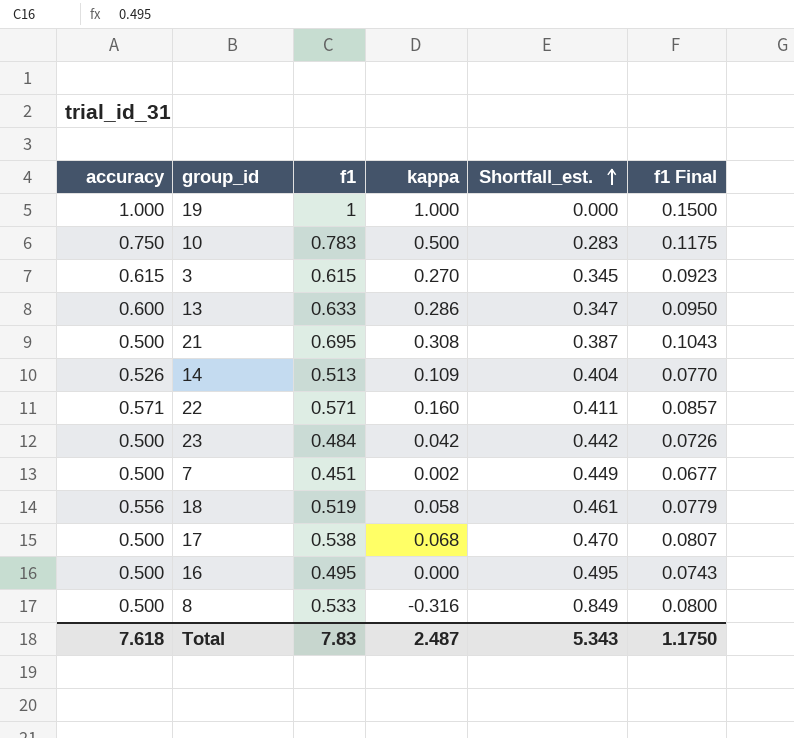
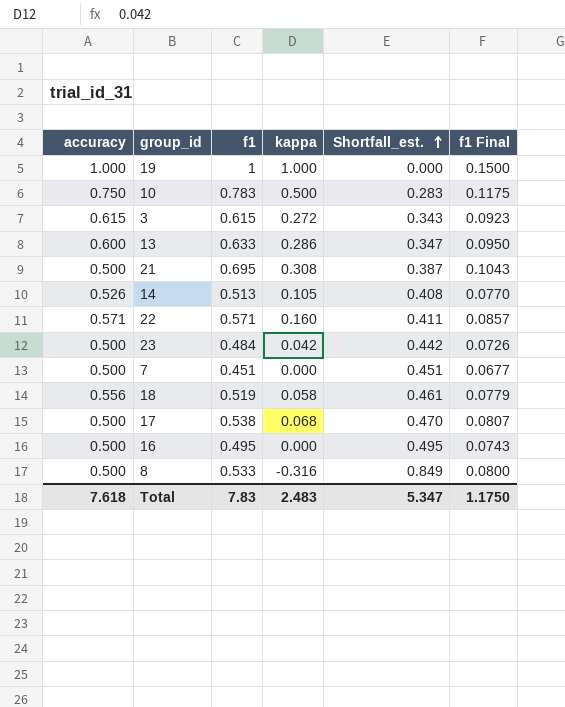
3 | kappa: 0.270 -> 0.272
3 | Shortfall_est.: 0.345 -> 0.343
14 | kappa: 0.109 -> 0.105
14 | Shortfall_est.: 0.404 -> 0.408
7 | kappa: 0.002 -> 0.000
7 | Shortfall_est.: 0.449 -> 0.451
Total | kappa: 2.487 -> 2.483
Total | Shortfall_est.: 5.343 -> 5.347

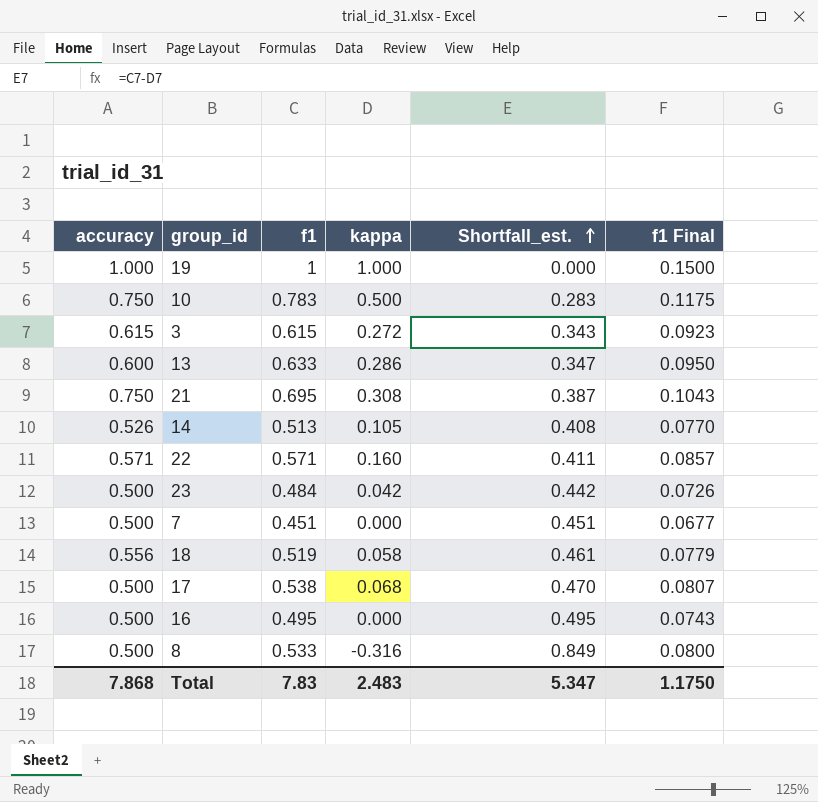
21 | accuracy: 0.500 -> 0.750
Total | accuracy: 7.618 -> 7.868

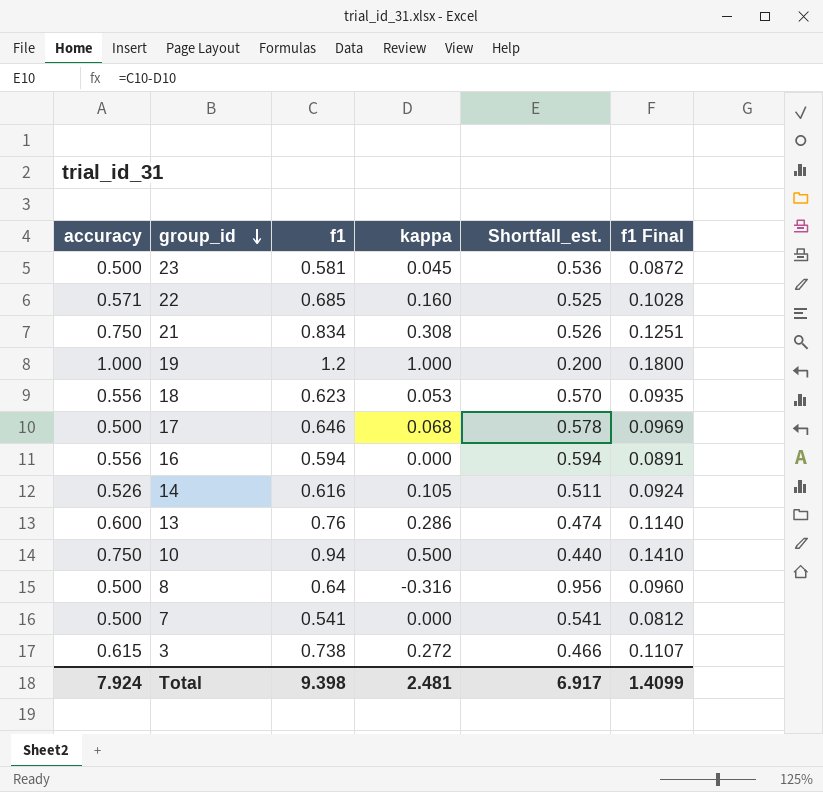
row order: Shortfall_est. ascending -> group_id descending
23 | f1: 0.484 -> 0.581
23 | kappa: 0.042 -> 0.045
23 | Shortfall_est.: 0.442 -> 0.536
23 | f1 Final: 0.0726 -> 0.0872
22 | f1: 0.571 -> 0.685
22 | Shortfall_est.: 0.411 -> 0.525
22 | f1 Final: 0.0857 -> 0.1028
21 | f1: 0.695 -> 0.834
21 | Shortfall_est.: 0.387 -> 0.526
21 | f1 Final: 0.1043 -> 0.1251
19 | f1: 1 -> 1.2
19 | Shortfall_est.: 0.000 -> 0.200
19 | f1 Final: 0.1500 -> 0.1800
18 | f1: 0.519 -> 0.623
18 | kappa: 0.058 -> 0.053
18 | Shortfall_est.: 0.461 -> 0.570
18 | f1 Final: 0.0779 -> 0.0935
17 | f1: 0.538 -> 0.646
17 | Shortfall_est.: 0.470 -> 0.578
17 | f1 Final: 0.0807 -> 0.0969
16 | accuracy: 0.500 -> 0.556
16 | f1: 0.495 -> 0.594
16 | Shortfall_est.: 0.495 -> 0.594
16 | f1 Final: 0.0743 -> 0.0891
14 | f1: 0.513 -> 0.616
14 | Shortfall_est.: 0.408 -> 0.511
14 | f1 Final: 0.0770 -> 0.0924
13 | f1: 0.633 -> 0.76
13 | Shortfall_est.: 0.347 -> 0.474
13 | f1 Final: 0.0950 -> 0.1140
10 | f1: 0.783 -> 0.94
10 | Shortfall_est.: 0.283 -> 0.440
10 | f1 Final: 0.1175 -> 0.1410
8 | f1: 0.533 -> 0.64
8 | Shortfall_est.: 0.849 -> 0.956
8 | f1 Final: 0.0800 -> 0.0960
7 | f1: 0.451 -> 0.541
7 | Shortfall_est.: 0.451 -> 0.541
7 | f1 Final: 0.0677 -> 0.0812
3 | f1: 0.615 -> 0.738
3 | Shortfall_est.: 0.343 -> 0.466
3 | f1 Final: 0.0923 -> 0.1107
Total | accuracy: 7.868 -> 7.924
Total | f1: 7.83 -> 9.398
Total | kappa: 2.483 -> 2.481
Total | Shortfall_est.: 5.347 -> 6.917
Total | f1 Final: 1.1750 -> 1.4099

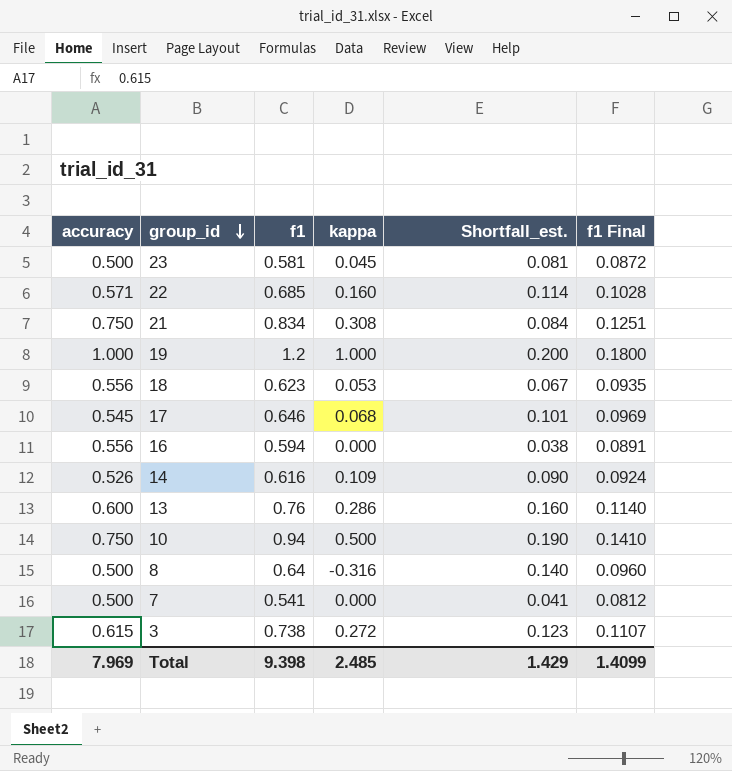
column Shortfall_est. | formula: [f1] - [kappa] -> [f1] - [accuracy]
17 | accuracy: 0.500 -> 0.545
14 | kappa: 0.105 -> 0.109
Total | accuracy: 7.924 -> 7.969
Total | kappa: 2.481 -> 2.485
Total | Shortfall_est.: 6.917 -> 1.429

